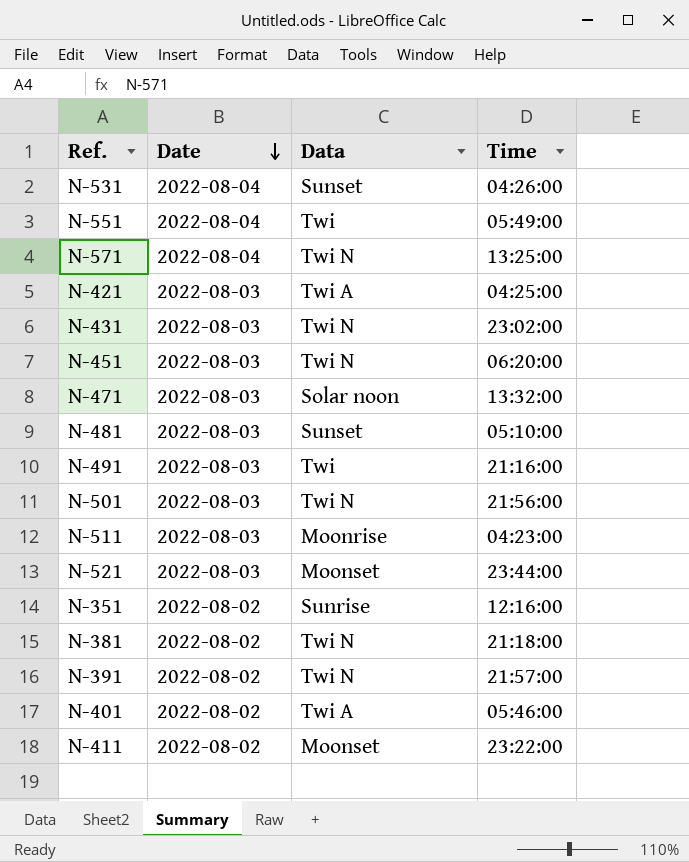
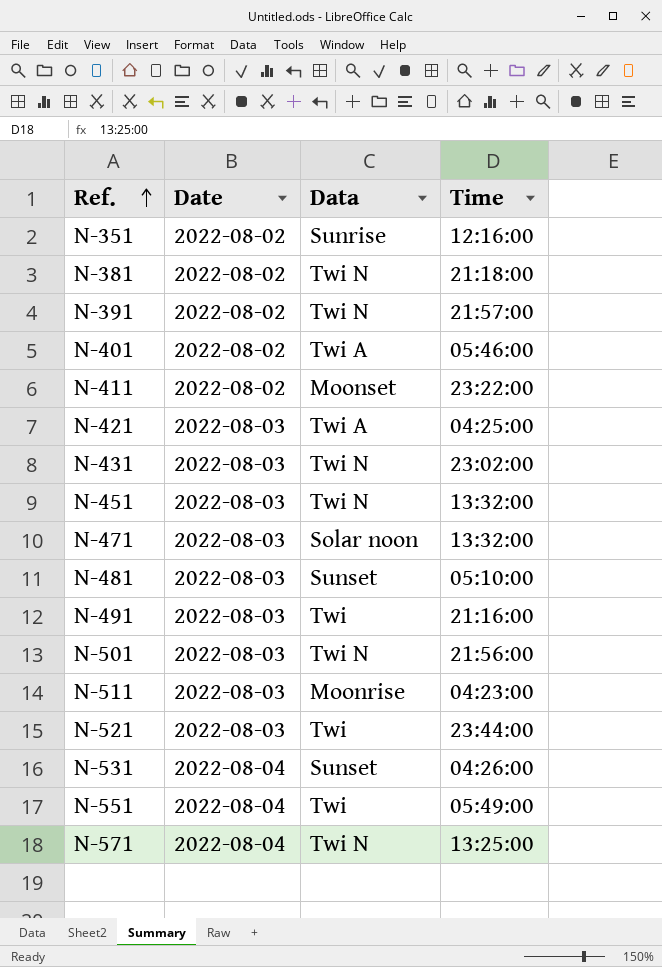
row order: Date descending -> Ref. ascending
N-451 | Time: 06:20:00 -> 13:32:00
N-521 | Data: Moonset -> Twi

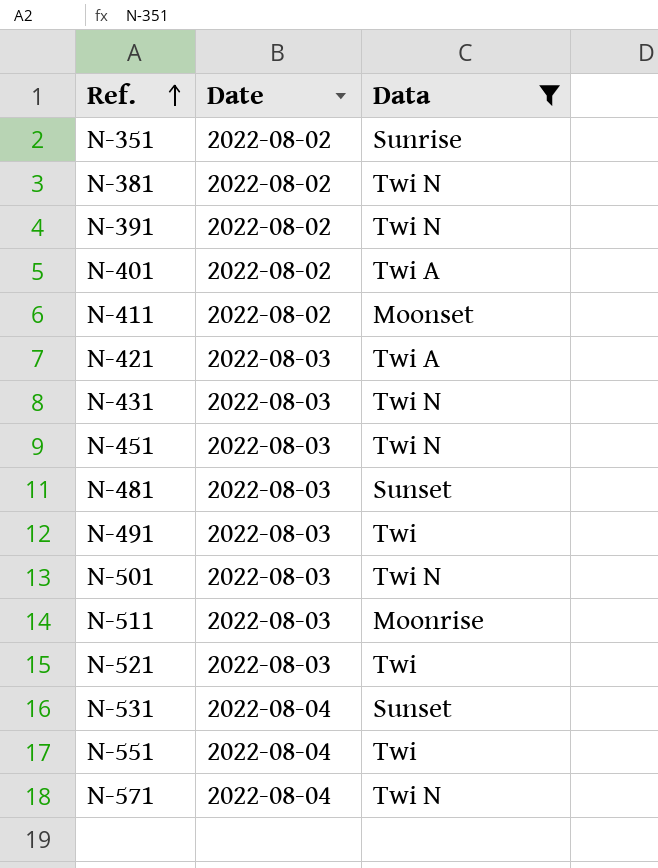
filter: none -> Data != Solar noon
column Time | position: 4 -> none

